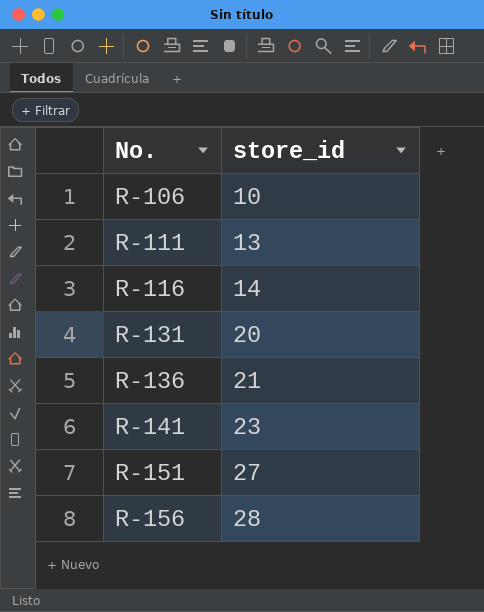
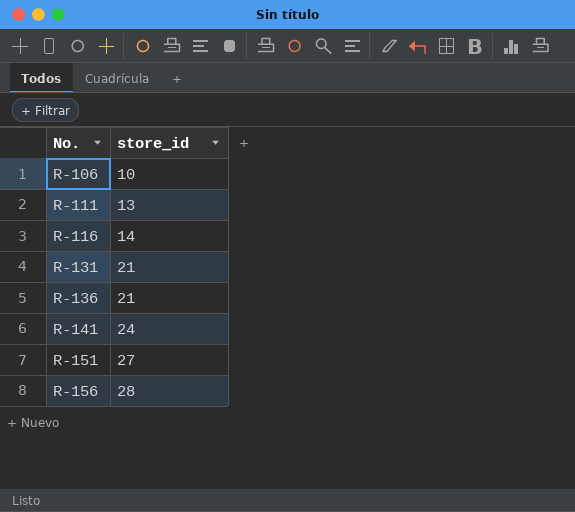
R-131 | store_id: 20 -> 21
R-141 | store_id: 23 -> 24

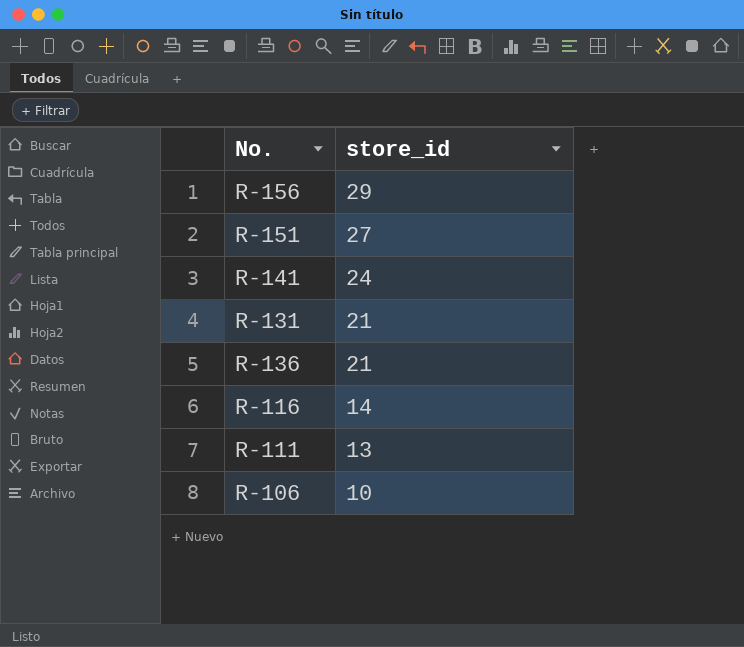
row order: No. ascending -> store_id descending
R-156 | store_id: 28 -> 29

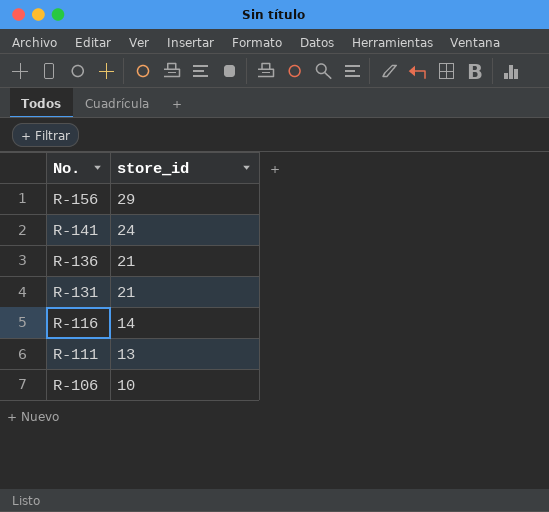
row order: store_id descending -> No. descending
row R-151: 27 -> none

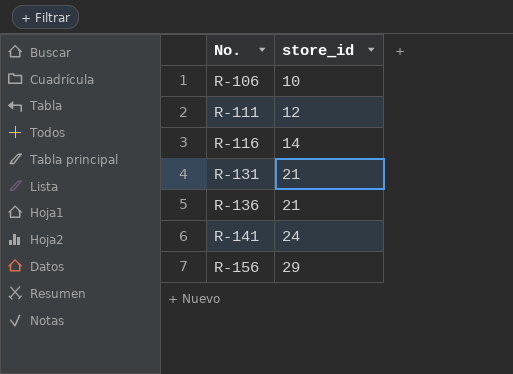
row order: No. descending -> No. ascending
R-111 | store_id: 13 -> 12

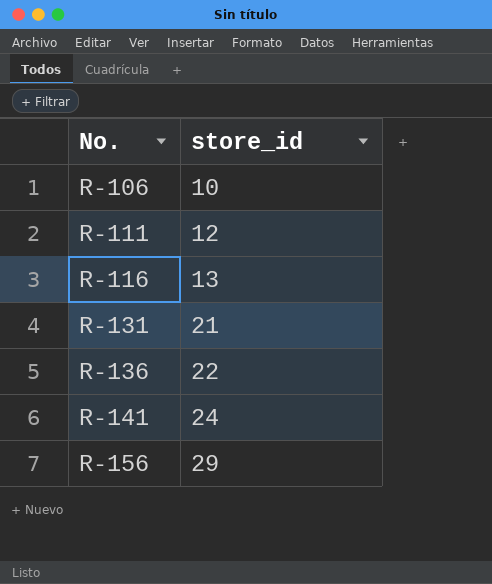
R-116 | store_id: 14 -> 13
R-136 | store_id: 21 -> 22

